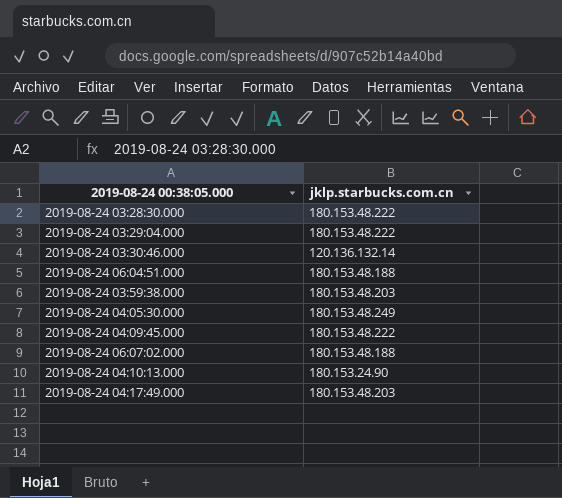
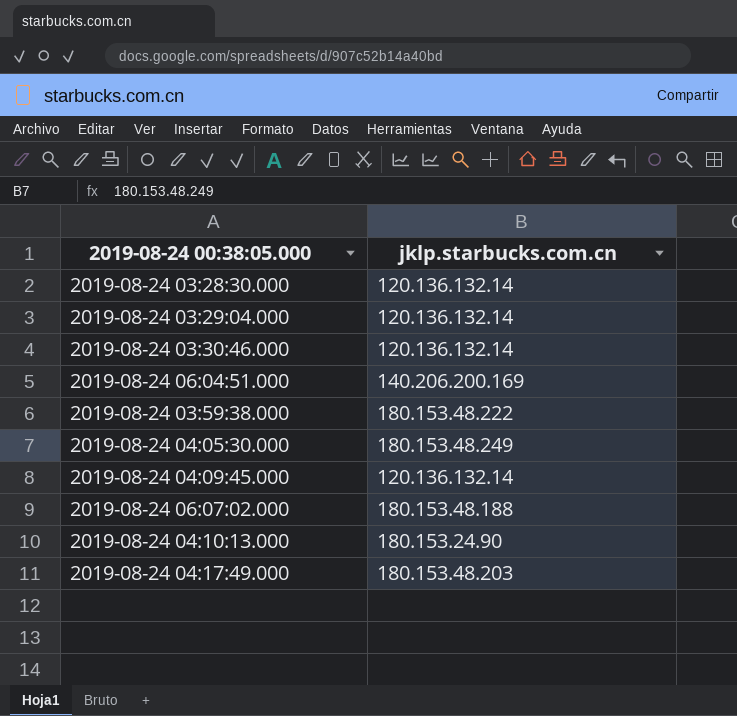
2019-08-24 03:28:30.000 | jklp.starbucks.com.cn: 180.153.48.222 -> 120.136.132.14
2019-08-24 03:29:04.000 | jklp.starbucks.com.cn: 180.153.48.222 -> 120.136.132.14
2019-08-24 06:04:51.000 | jklp.starbucks.com.cn: 180.153.48.188 -> 140.206.200.169
2019-08-24 03:59:38.000 | jklp.starbucks.com.cn: 180.153.48.203 -> 180.153.48.222
2019-08-24 04:09:45.000 | jklp.starbucks.com.cn: 180.153.48.222 -> 120.136.132.14

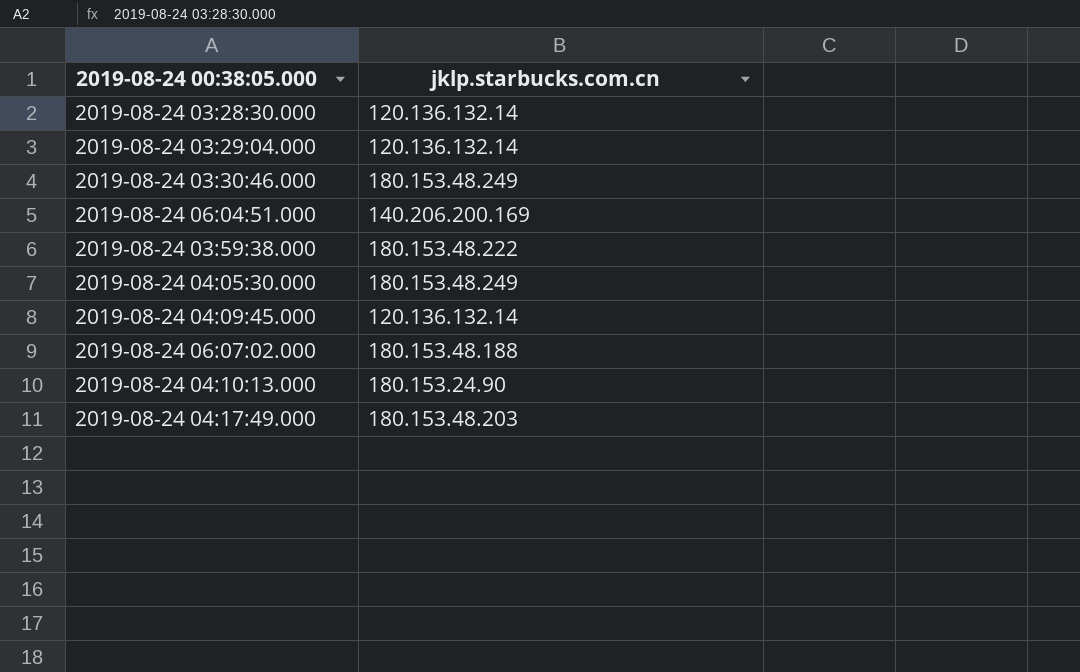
2019-08-24 03:30:46.000 | jklp.starbucks.com.cn: 120.136.132.14 -> 180.153.48.249

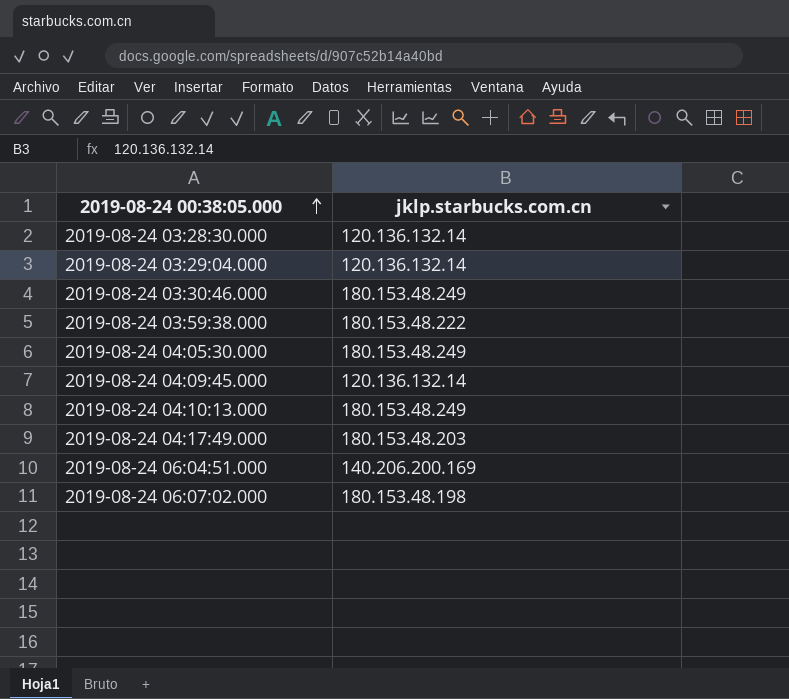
row order: none -> 2019-08-24 00:38:05.000 ascending
2019-08-24 04:10:13.000 | jklp.starbucks.com.cn: 180.153.24.90 -> 180.153.48.249
2019-08-24 06:07:02.000 | jklp.starbucks.com.cn: 180.153.48.188 -> 180.153.48.198

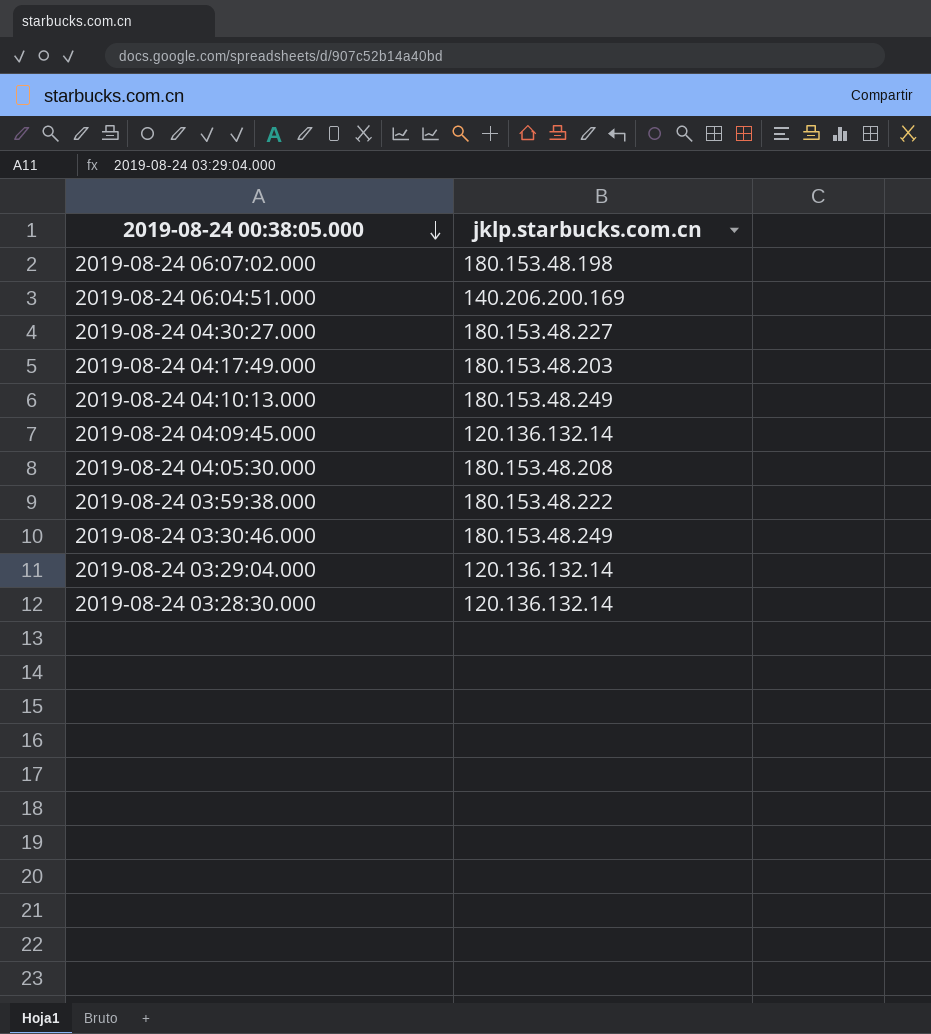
row order: 2019-08-24 00:38:05.000 ascending -> 2019-08-24 00:38:05.000 descending
row 2019-08-24 04:30:27.000: none -> 180.153.48.227
2019-08-24 04:05:30.000 | jklp.starbucks.com.cn: 180.153.48.249 -> 180.153.48.208

